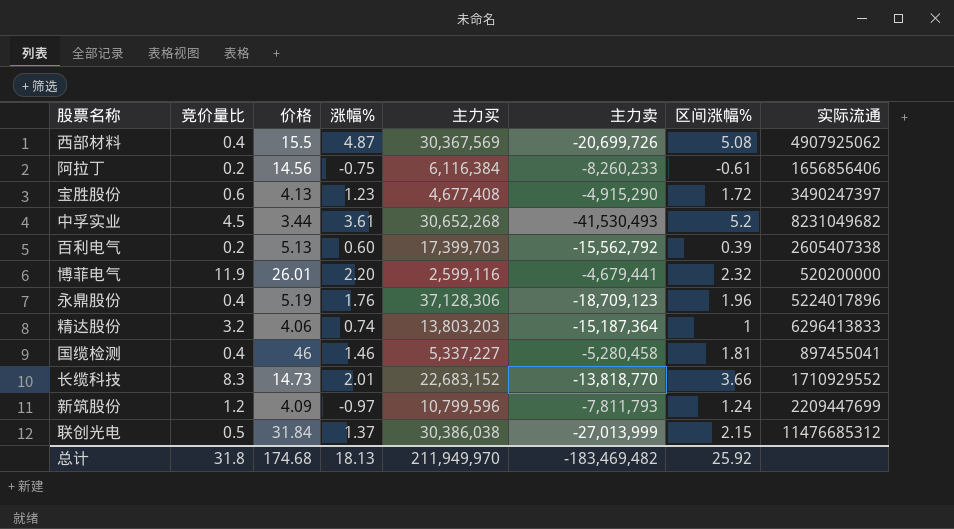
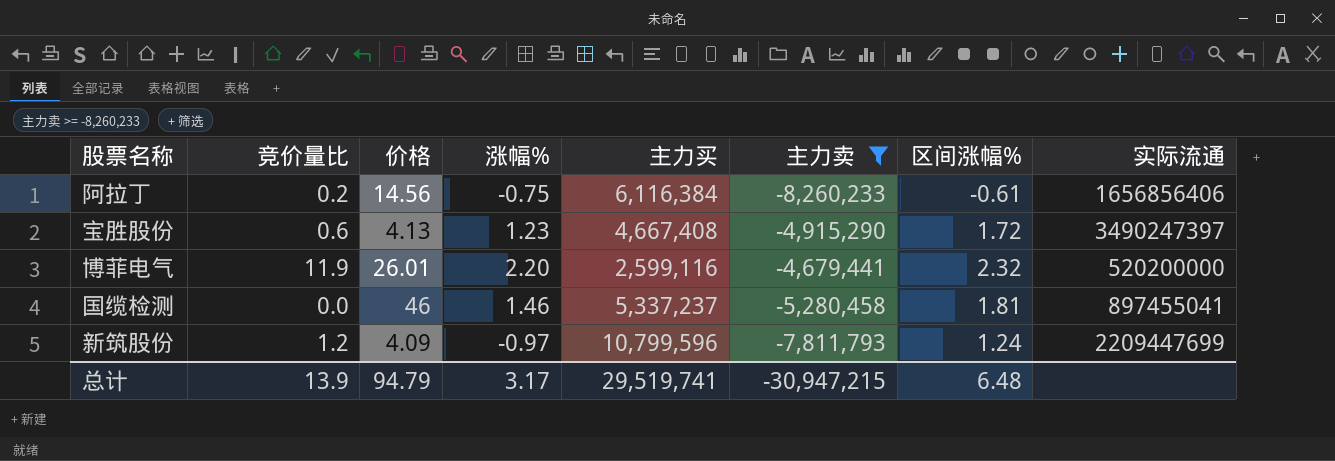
filter: none -> 主力卖 >= -8,260,233
宝胜股份 | 主力买: 4,677,408 -> 4,667,408
国缆检测 | 竞价量比: 0.4 -> 0.0
国缆检测 | 主力买: 5,337,227 -> 5,337,237
总计 | 竞价量比: 31.8 -> 13.9
总计 | 价格: 174.68 -> 94.79
总计 | 涨幅%: 18.13 -> 3.17
总计 | 主力买: 211,949,970 -> 29,519,741
总计 | 主力卖: -183,469,482 -> -30,947,215
总计 | 区间涨幅%: 25.92 -> 6.48

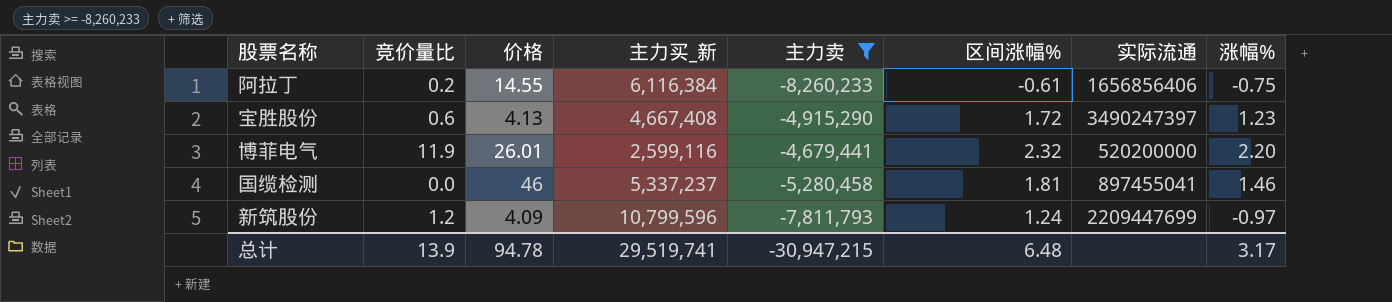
column name: 主力买 -> 主力买_新
column 涨幅% | position: 4 -> 8
阿拉丁 | 价格: 14.56 -> 14.55
总计 | 价格: 94.79 -> 94.78

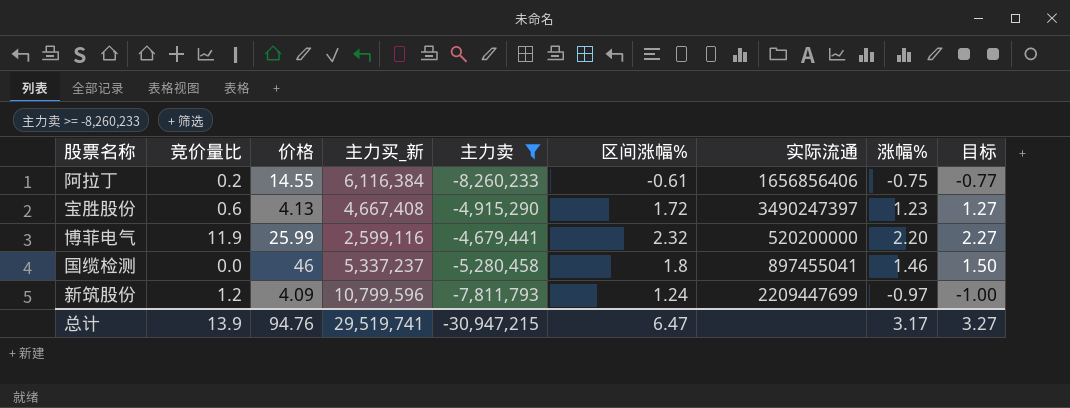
column 目标 | formula: none -> [涨幅%] * 1.03
博菲电气 | 价格: 26.01 -> 25.99
国缆检测 | 区间涨幅%: 1.81 -> 1.8
总计 | 价格: 94.78 -> 94.76
总计 | 区间涨幅%: 6.48 -> 6.47

